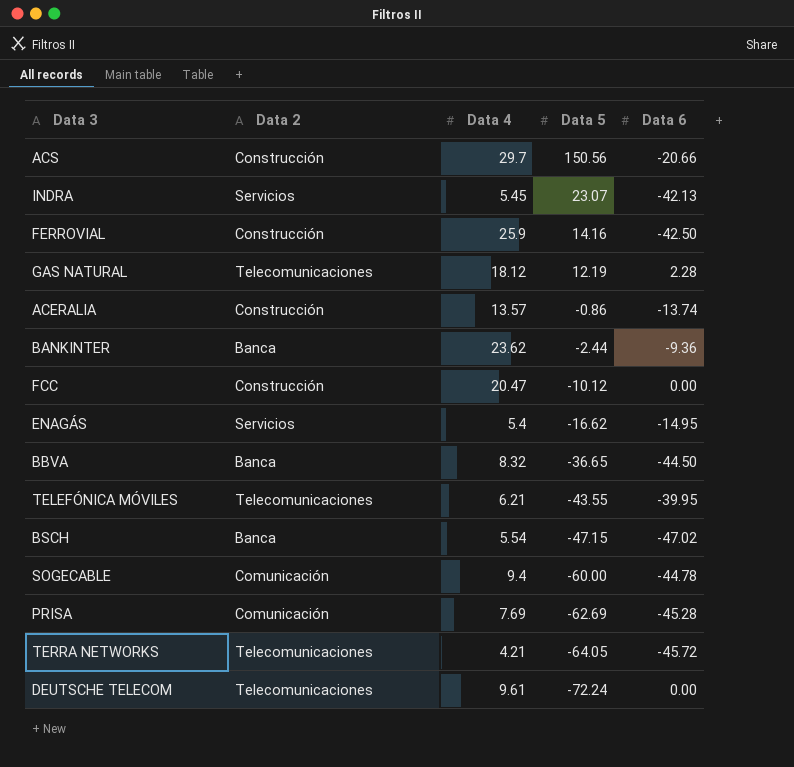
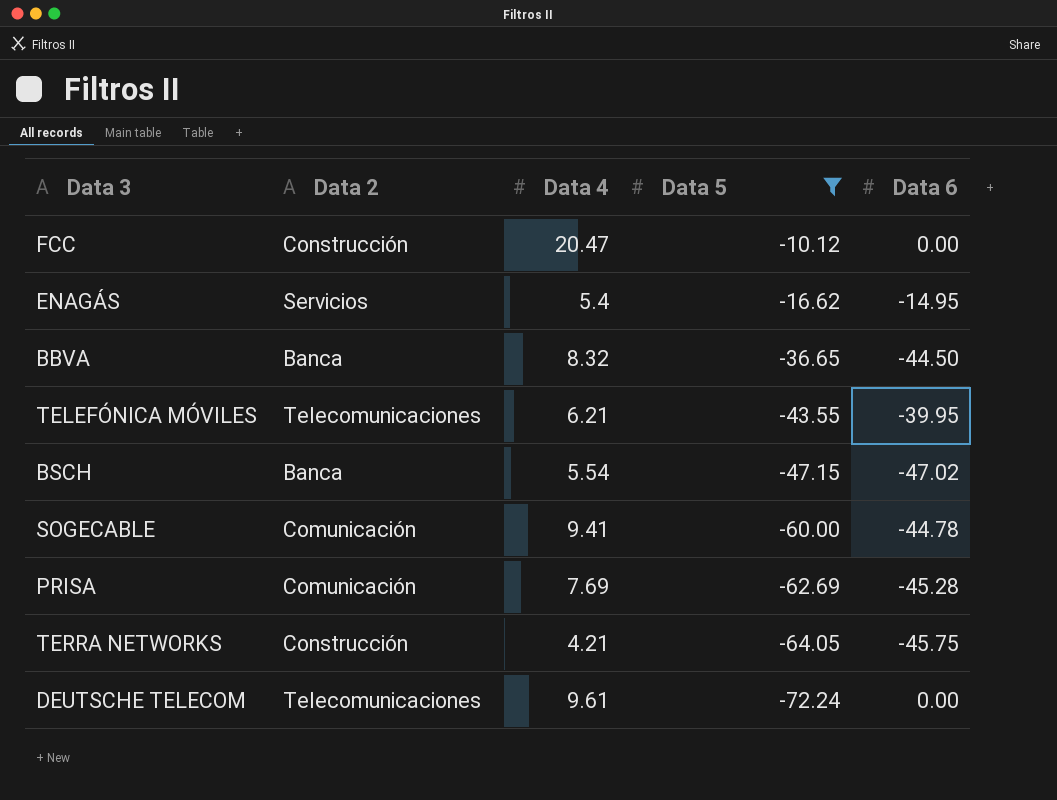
filter: none -> Data 5 <= -10.12
SOGECABLE | Data 4: 9.4 -> 9.41
TERRA NETWORKS | Data 2: Telecomunicaciones -> Construcción
TERRA NETWORKS | Data 6: -45.72 -> -45.75

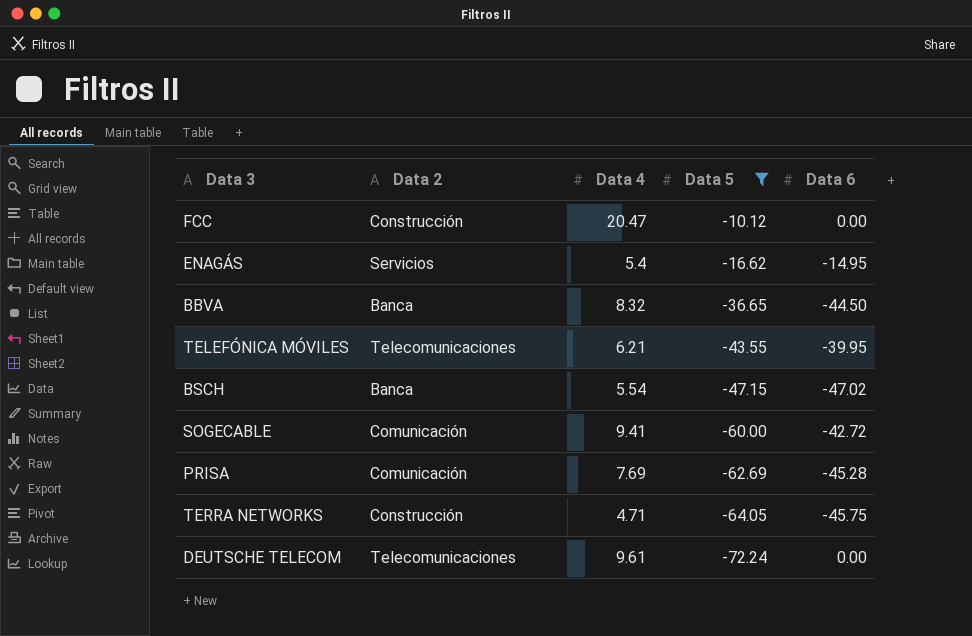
SOGECABLE | Data 6: -44.78 -> -42.72
TERRA NETWORKS | Data 4: 4.21 -> 4.71

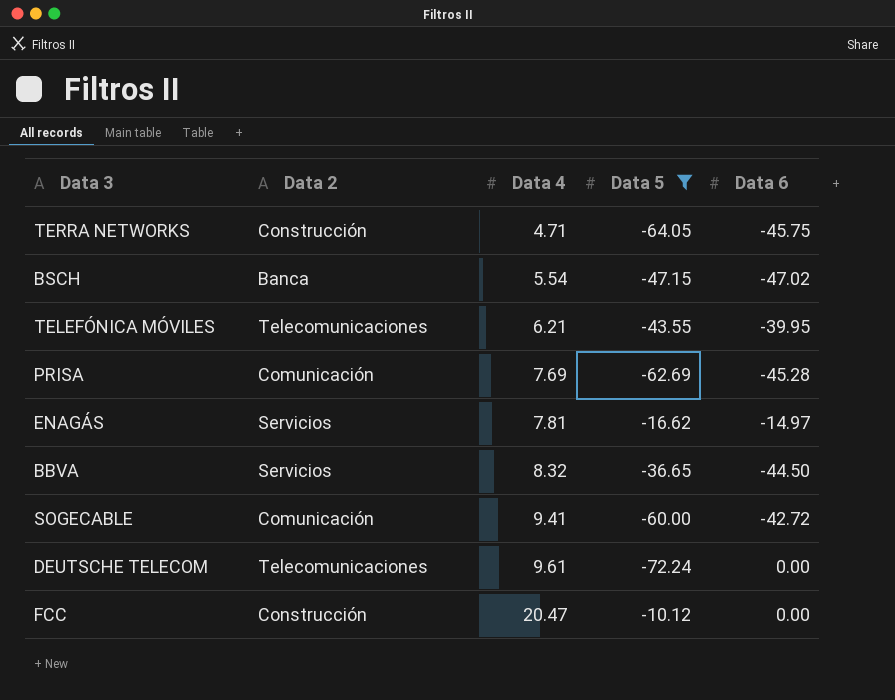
row order: Data 5 descending -> Data 4 ascending
ENAGÁS | Data 4: 5.4 -> 7.81
ENAGÁS | Data 6: -14.95 -> -14.97
BBVA | Data 2: Banca -> Servicios

